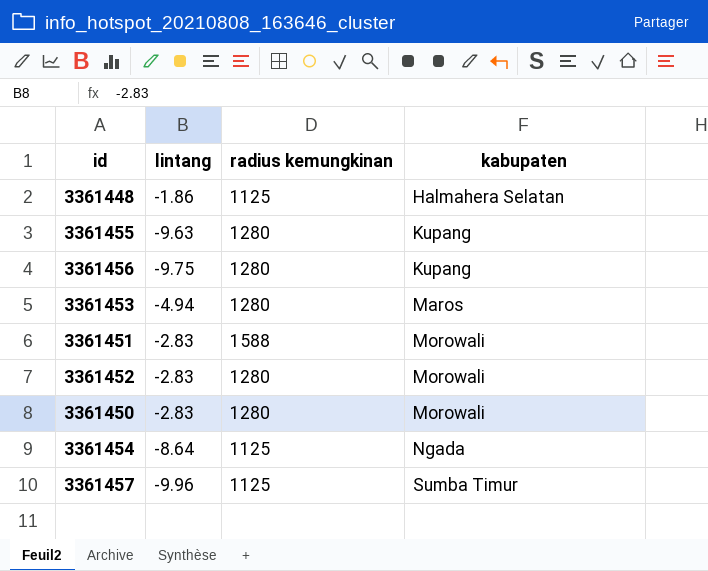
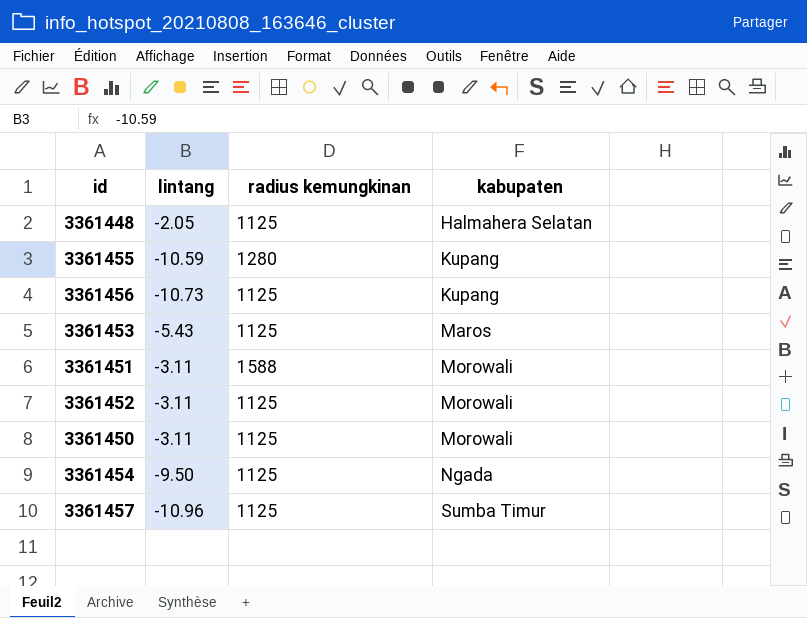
3361448 | lintang: -1.86 -> -2.05
3361455 | lintang: -9.63 -> -10.59
3361456 | lintang: -9.75 -> -10.73
3361456 | radius kemungkinan: 1280 -> 1125
3361453 | lintang: -4.94 -> -5.43
3361453 | radius kemungkinan: 1280 -> 1125
3361451 | lintang: -2.83 -> -3.11
3361452 | lintang: -2.83 -> -3.11
3361452 | radius kemungkinan: 1280 -> 1125
3361450 | lintang: -2.83 -> -3.11
3361450 | radius kemungkinan: 1280 -> 1125
3361454 | lintang: -8.64 -> -9.50
3361457 | lintang: -9.96 -> -10.96

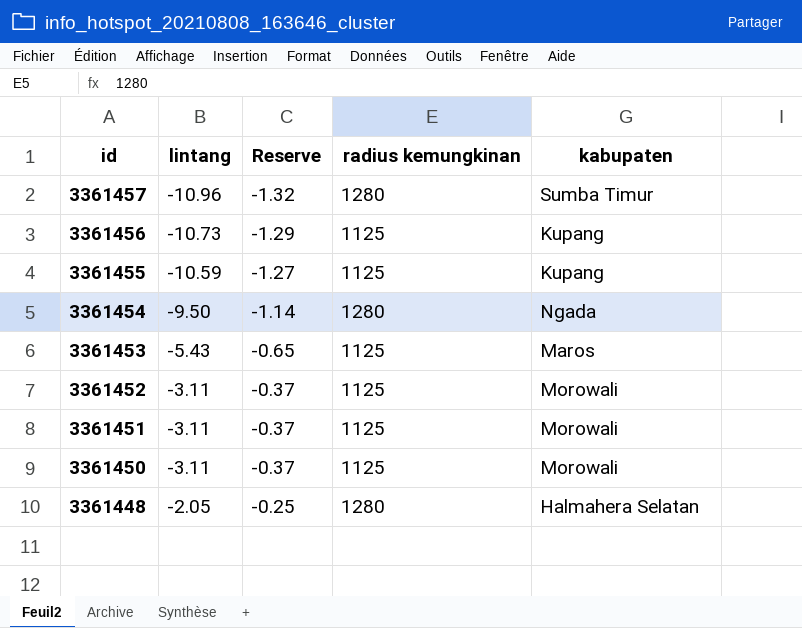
row order: kabupaten ascending -> id descending
column Reserve | formula: none -> [lintang] * 0.12
3361457 | radius kemungkinan: 1125 -> 1280
3361455 | radius kemungkinan: 1280 -> 1125
3361454 | radius kemungkinan: 1125 -> 1280
3361451 | radius kemungkinan: 1588 -> 1125
3361448 | radius kemungkinan: 1125 -> 1280

